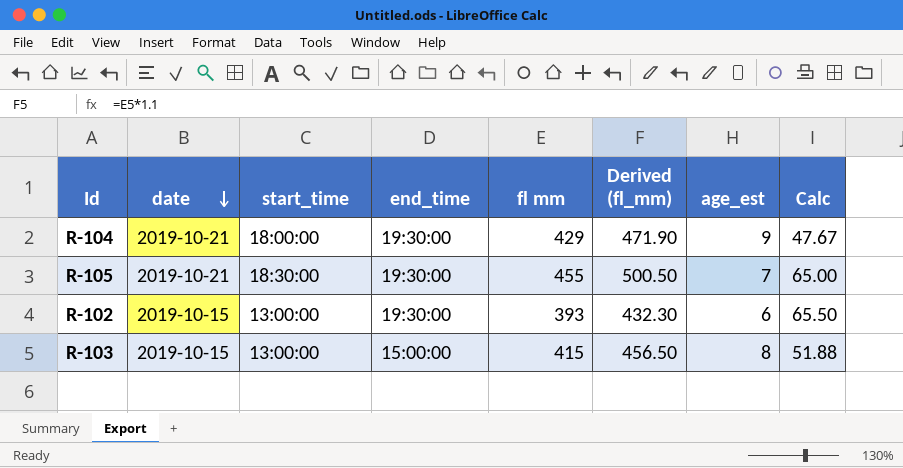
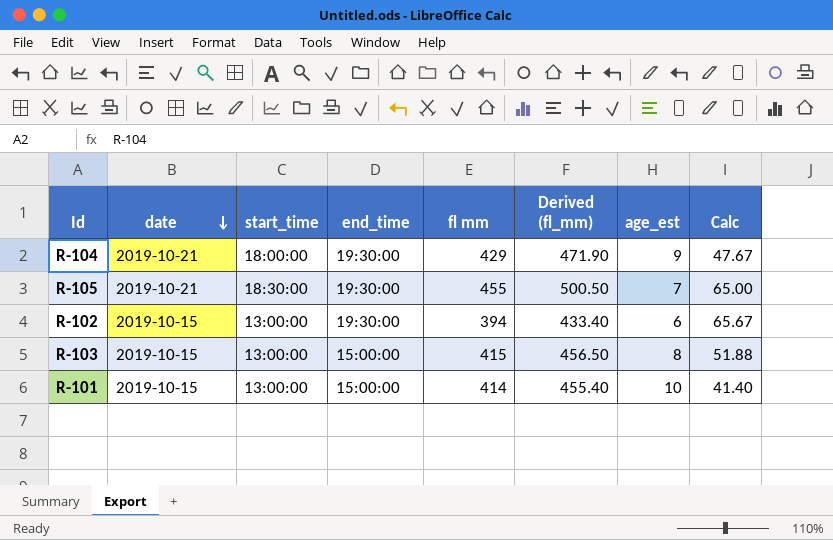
R-102 | fl mm: 393 -> 394
R-102 | Derived (fl_mm): 432.30 -> 433.40
R-102 | Calc: 65.50 -> 65.67
row R-101: none -> 2019-10-15 | 13:00:00 | 15:00:00 | 414 | 455.40 | 10 | 41.40

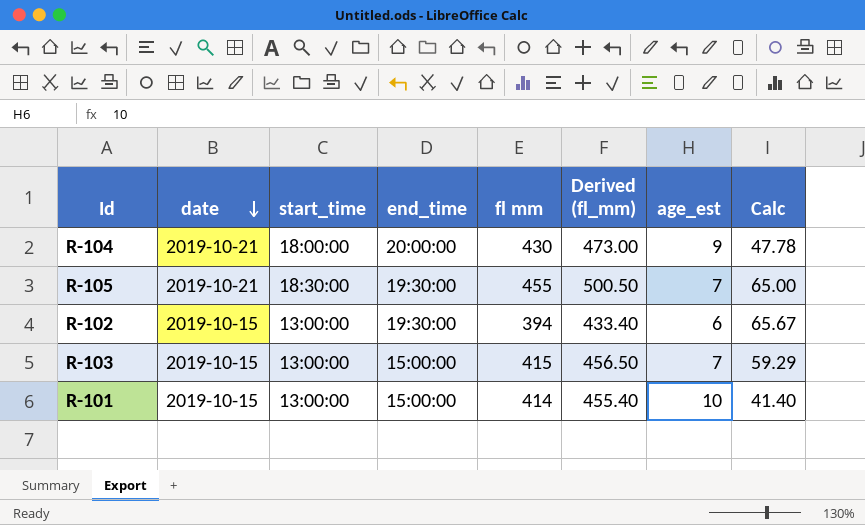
R-104 | end_time: 19:30:00 -> 20:00:00
R-104 | fl mm: 429 -> 430
R-104 | Derived (fl_mm): 471.90 -> 473.00
R-104 | Calc: 47.67 -> 47.78
R-103 | age_est: 8 -> 7
R-103 | Calc: 51.88 -> 59.29

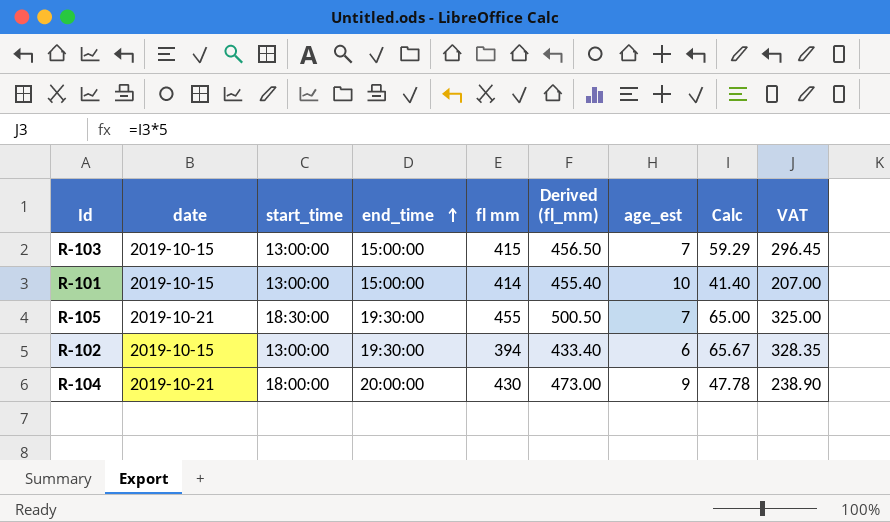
row order: date descending -> end_time ascending
column VAT | formula: none -> [Calc] * 5

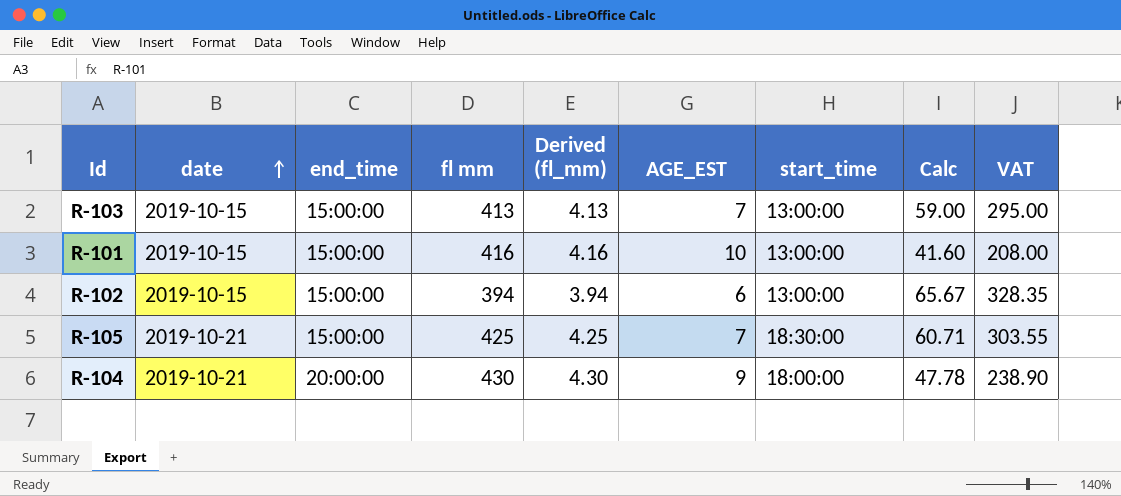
row order: end_time ascending -> date ascending
column Derived (fl_mm) | formula: [fl mm] * 1.1 -> [fl mm] * 0.01
column name: age_est -> AGE_EST
column start_time | position: 3 -> 7
R-103 | fl mm: 415 -> 413
R-103 | Calc: 59.29 -> 59.00
R-103 | VAT: 296.45 -> 295.00
R-101 | fl mm: 414 -> 416
R-101 | Calc: 41.40 -> 41.60
R-101 | VAT: 207.00 -> 208.00
R-102 | end_time: 19:30:00 -> 15:00:00
R-105 | end_time: 19:30:00 -> 15:00:00
R-105 | fl mm: 455 -> 425
R-105 | Calc: 65.00 -> 60.71
R-105 | VAT: 325.00 -> 303.55

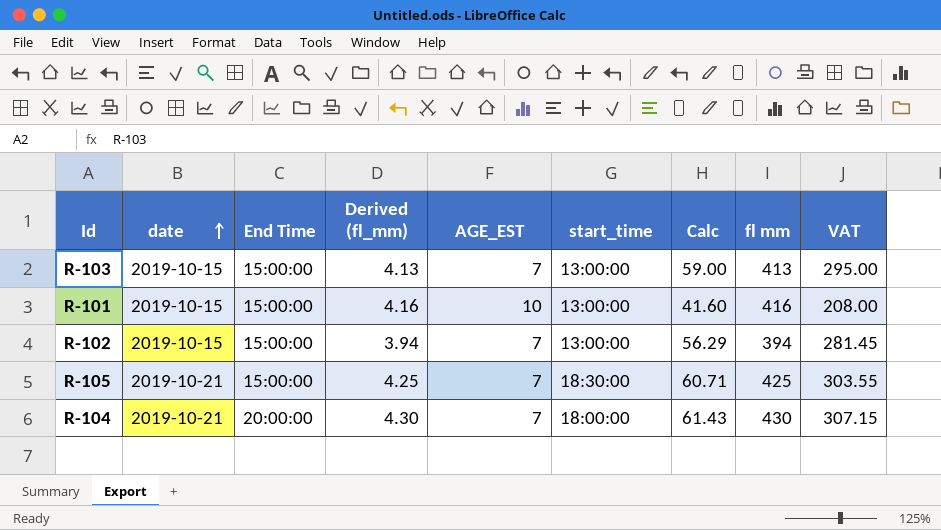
column name: end_time -> End Time
column fl mm | position: 4 -> 8
R-102 | AGE_EST: 6 -> 7
R-102 | Calc: 65.67 -> 56.29
R-102 | VAT: 328.35 -> 281.45
R-104 | AGE_EST: 9 -> 7
R-104 | Calc: 47.78 -> 61.43
R-104 | VAT: 238.90 -> 307.15

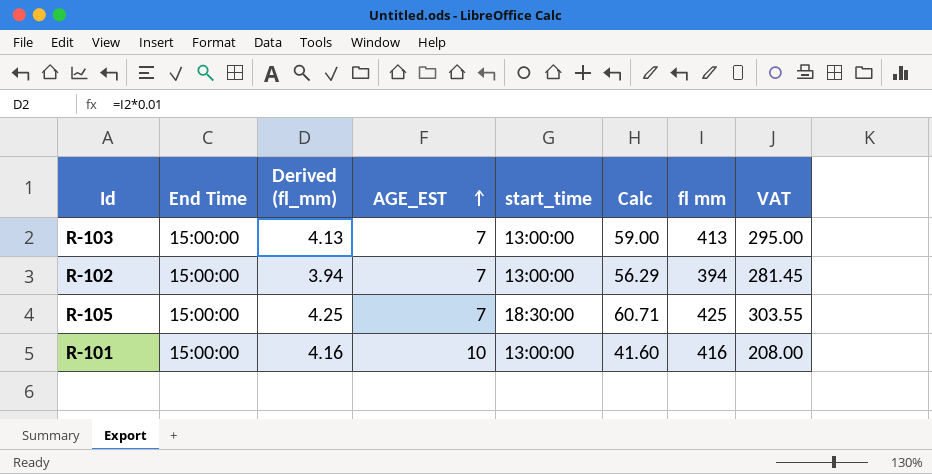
row order: date ascending -> AGE_EST ascending
column date | position: 2 -> none
row R-104: 2019-10-21 | 20:00:00 | 4.30 | 7 | 18:00:00 | 61.43 | 430 | 307.15 -> none

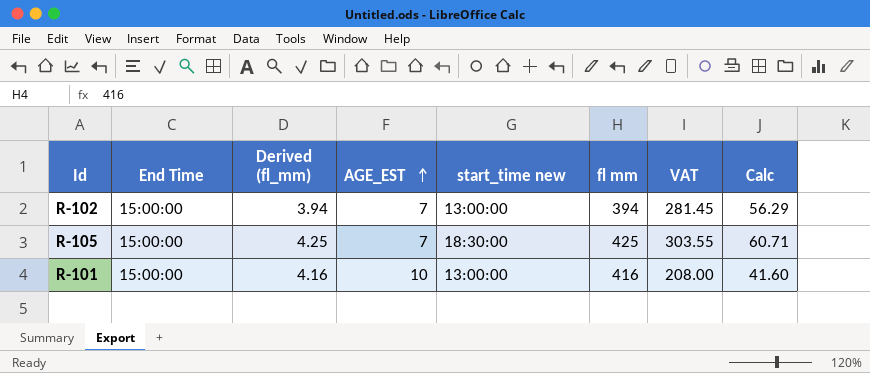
column name: start_time -> start_time new
column Calc | position: 6 -> 8
row R-103: 15:00:00 | 4.13 | 7 | 13:00:00 | 59.00 | 413 | 295.00 -> none

